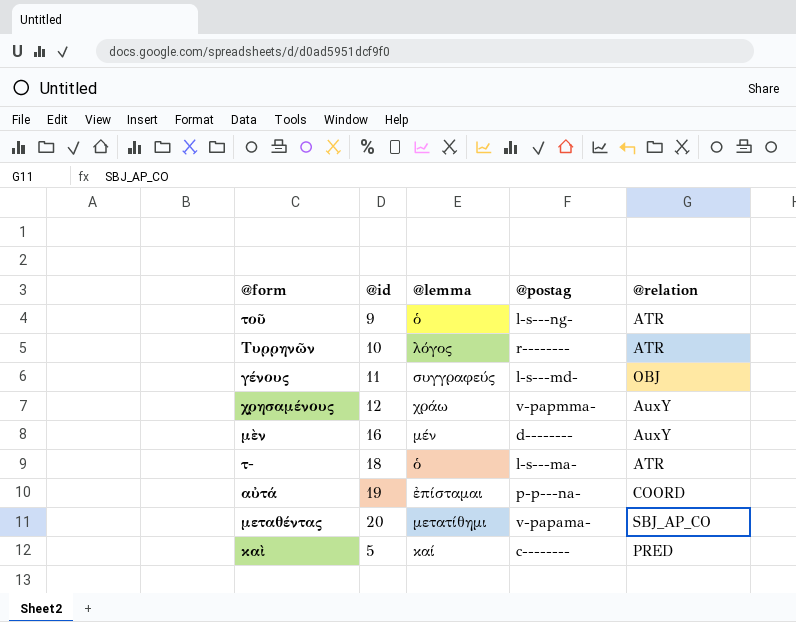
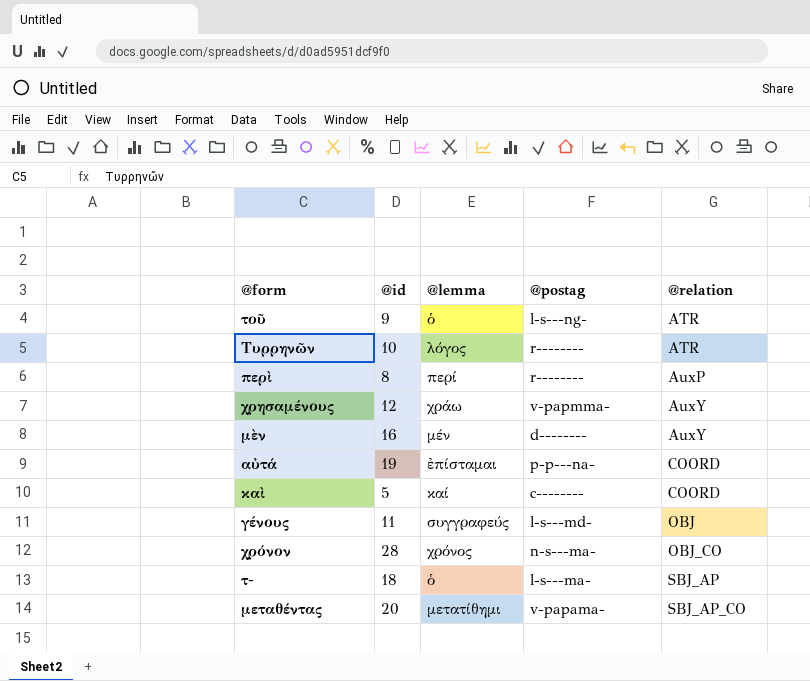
row order: none -> @relation ascending
row περὶ: none -> 8 | περί | r-------- | AuxP
καὶ | @relation: PRED -> COORD
row χρόνον: none -> 28 | χρόνος | n-s---ma- | OBJ_CO
τ- | @relation: ATR -> SBJ_AP

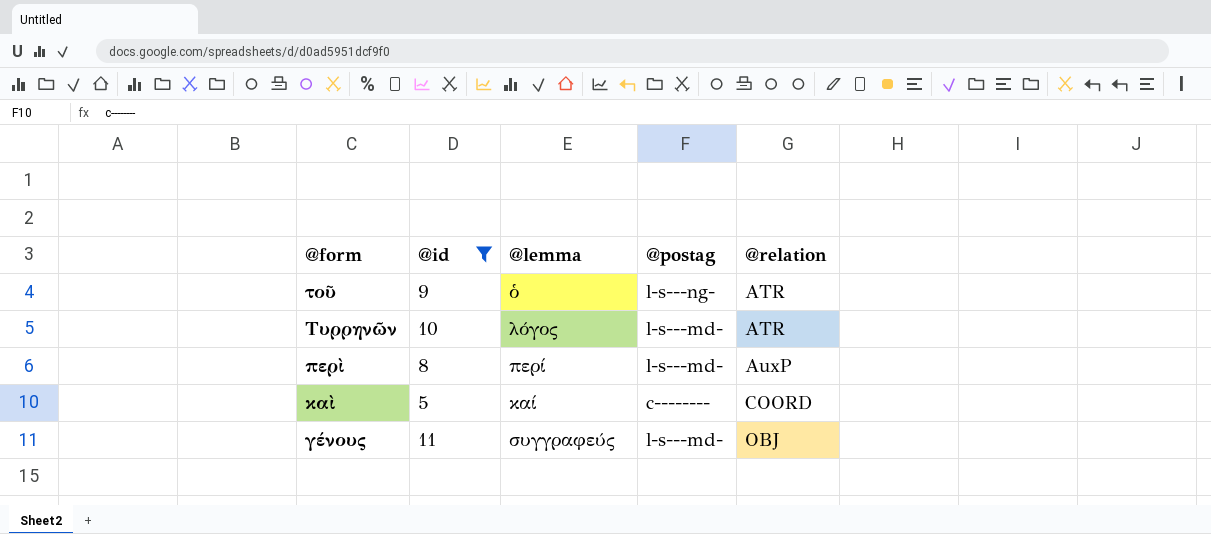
filter: none -> @id <= 11
Τυρρηνῶν | @postag: r-------- -> l-s---md-
περὶ | @postag: r-------- -> l-s---md-

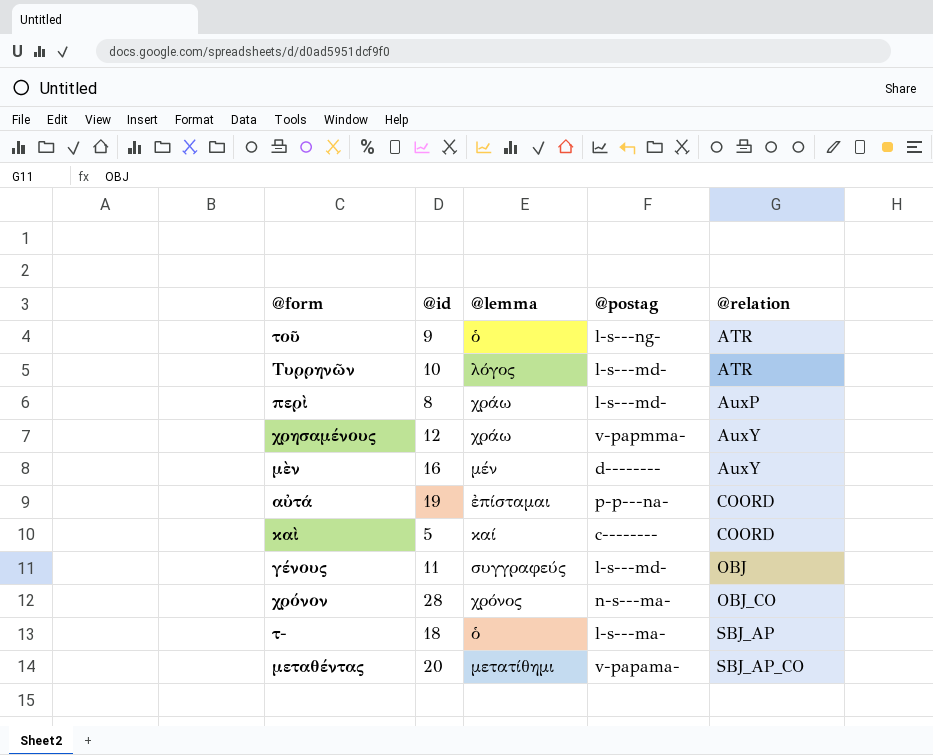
filter: @id <= 11 -> none
περὶ | @lemma: περί -> χράω

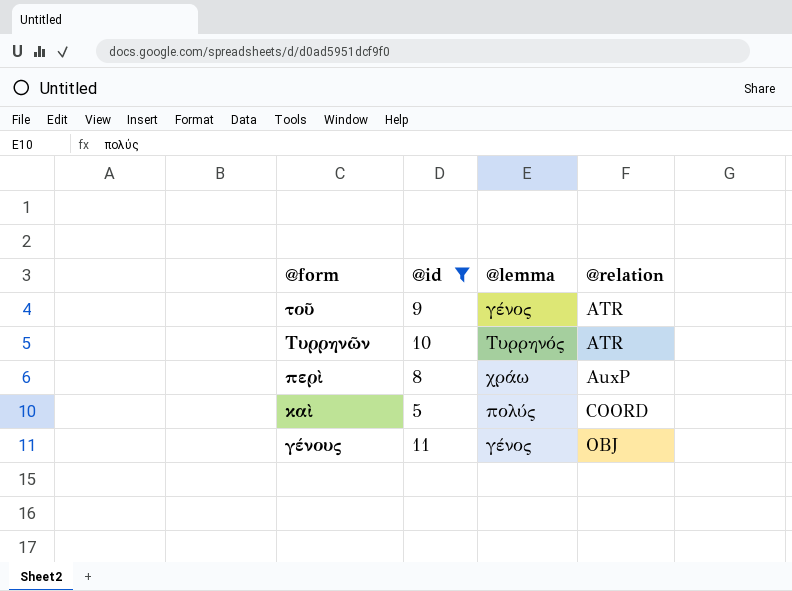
filter: none -> @id <= 11
column @postag | position: 4 -> none
τοῦ | @lemma: ὁ -> γένος
Τυρρηνῶν | @lemma: λόγος -> Τυρρηνός
καὶ | @lemma: καί -> πολύς
γένους | @lemma: συγγραφεύς -> γένος

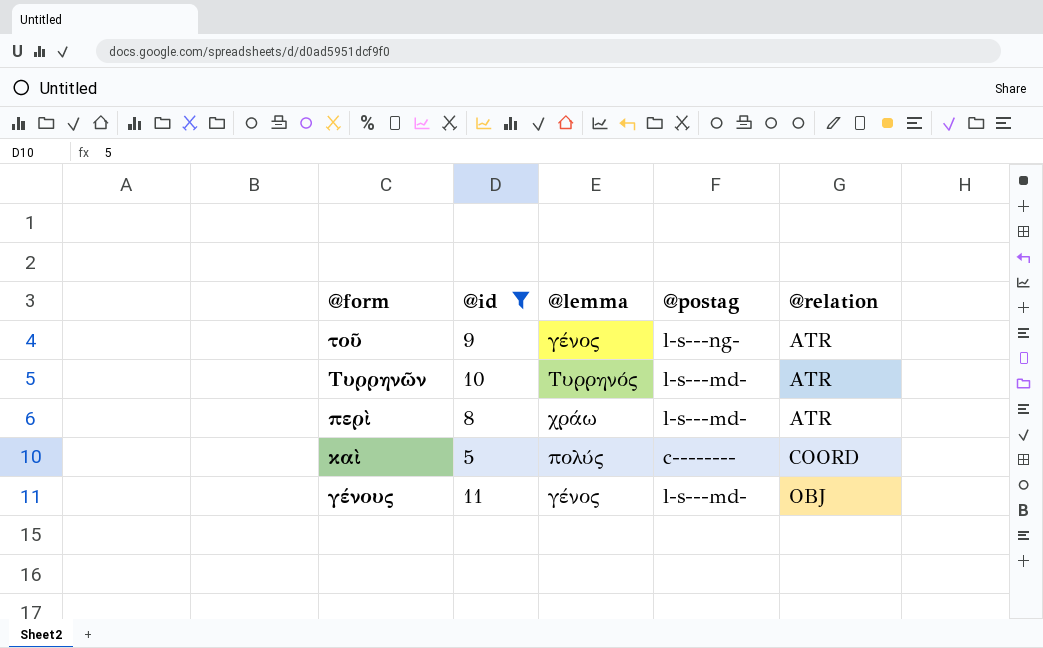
column @postag | position: none -> 4
περὶ | @relation: AuxP -> ATR

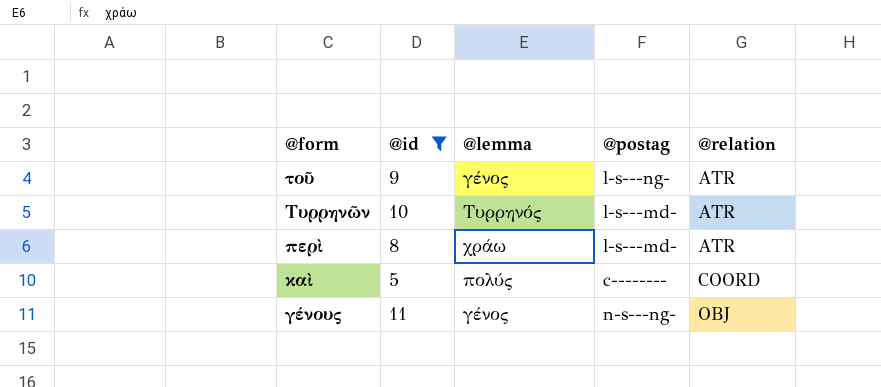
γένους | @postag: l-s---md- -> n-s---ng-

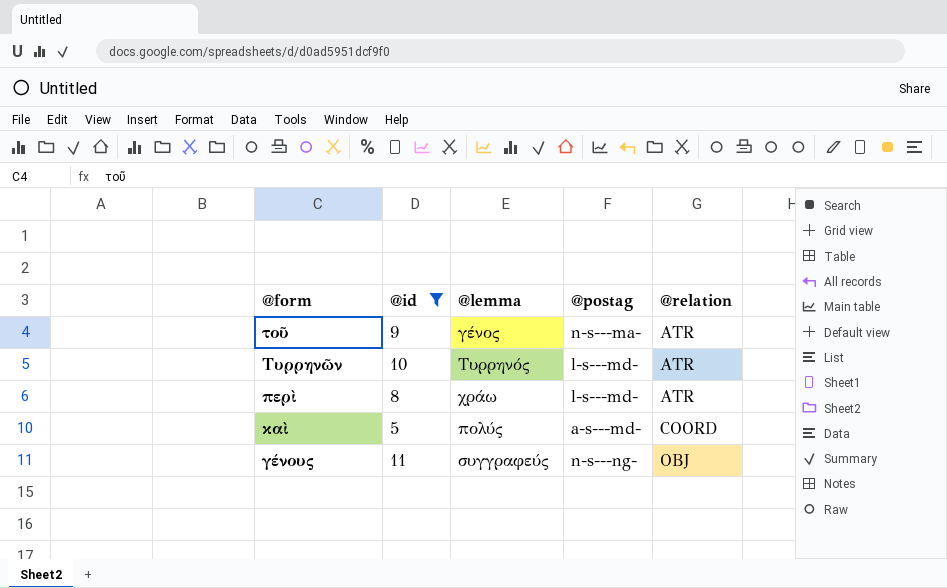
τοῦ | @postag: l-s---ng- -> n-s---ma-
καὶ | @postag: c-------- -> a-s---md-
γένους | @lemma: γένος -> συγγραφεύς

